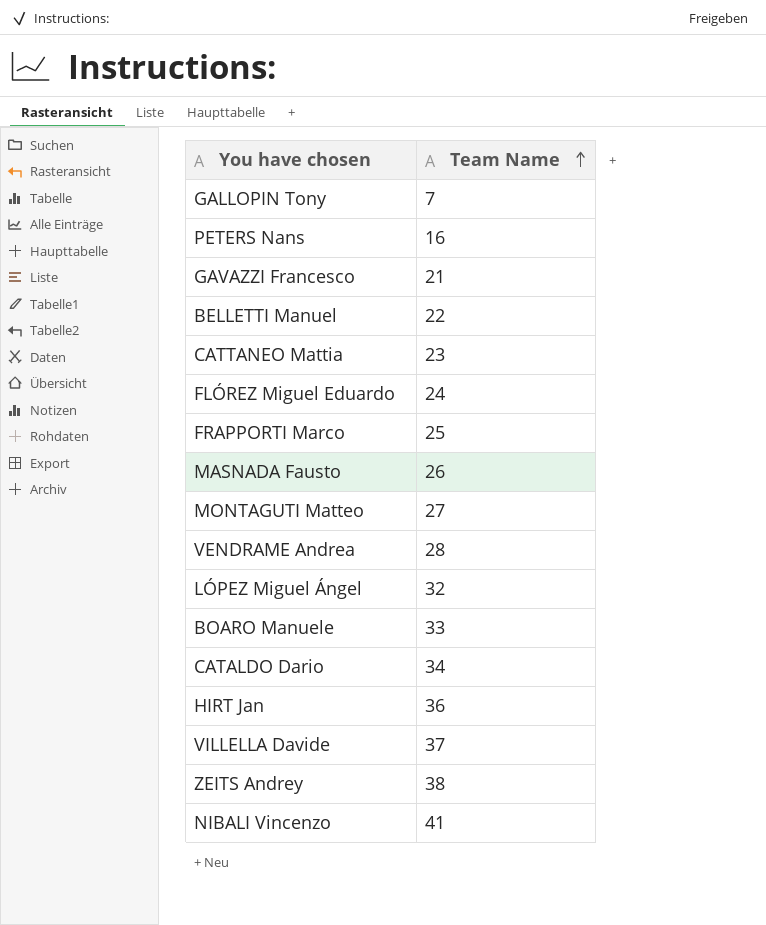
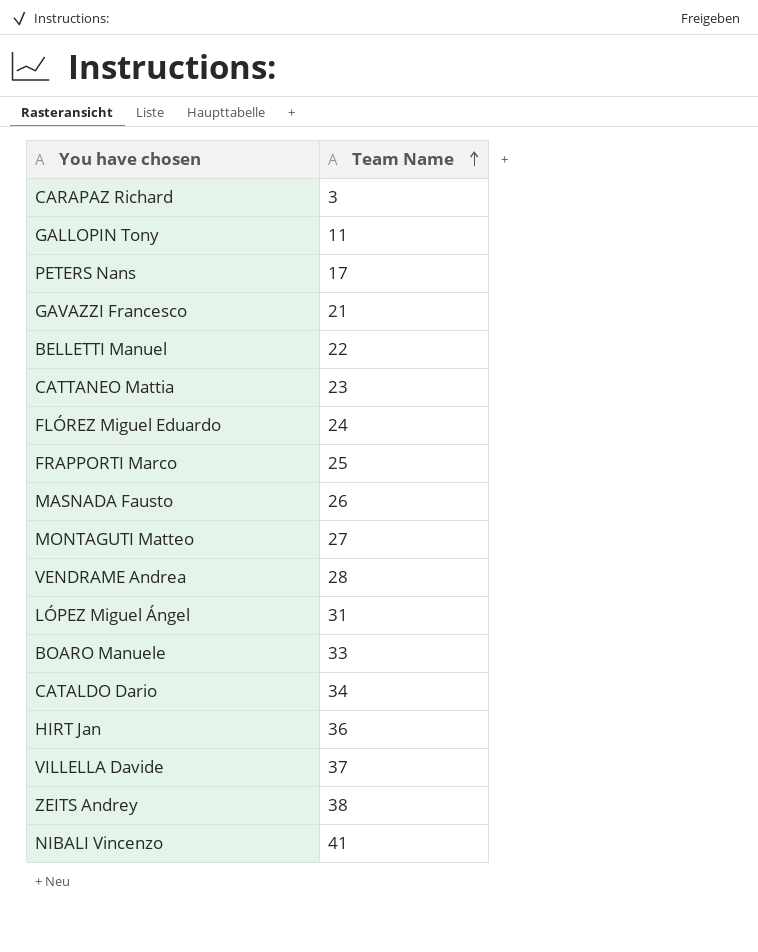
row CARAPAZ Richard: none -> 3
GALLOPIN Tony | Team Name: 7 -> 11
PETERS Nans | Team Name: 16 -> 17
LÓPEZ Miguel Ángel | Team Name: 32 -> 31

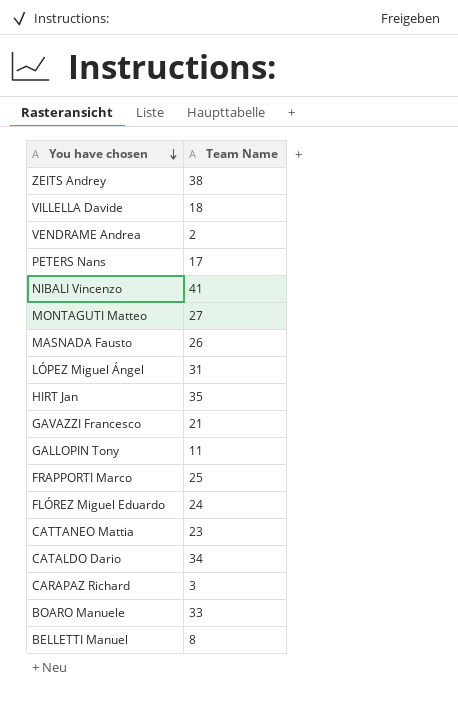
row order: Team Name ascending -> You have chosen descending
VILLELLA Davide | Team Name: 37 -> 18
VENDRAME Andrea | Team Name: 28 -> 2
HIRT Jan | Team Name: 36 -> 35
BELLETTI Manuel | Team Name: 22 -> 8

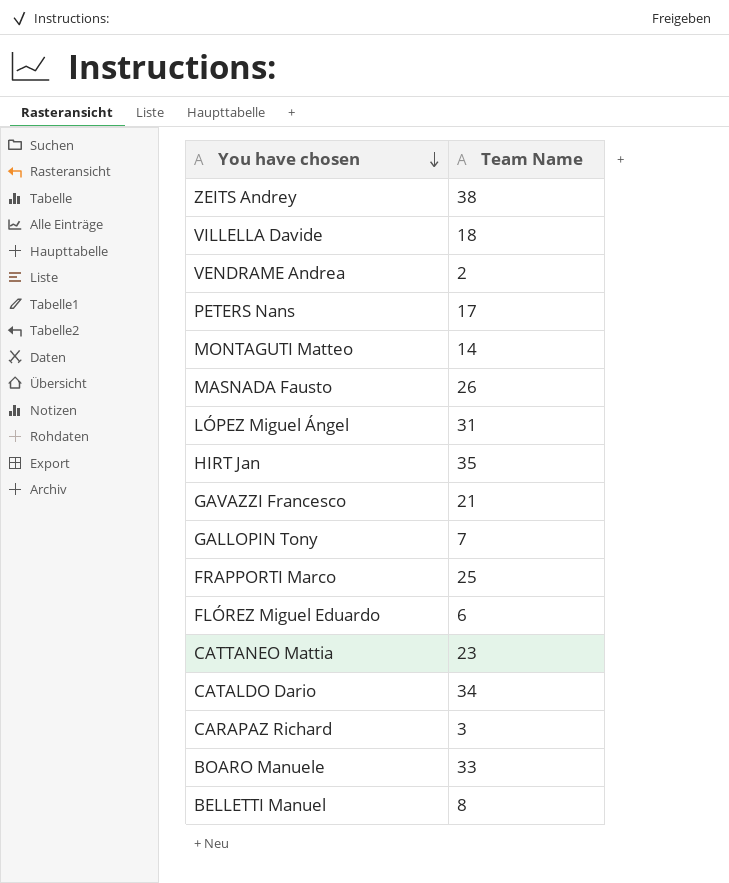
row NIBALI Vincenzo: 41 -> none
MONTAGUTI Matteo | Team Name: 27 -> 14
GALLOPIN Tony | Team Name: 11 -> 7
FLÓREZ Miguel Eduardo | Team Name: 24 -> 6

